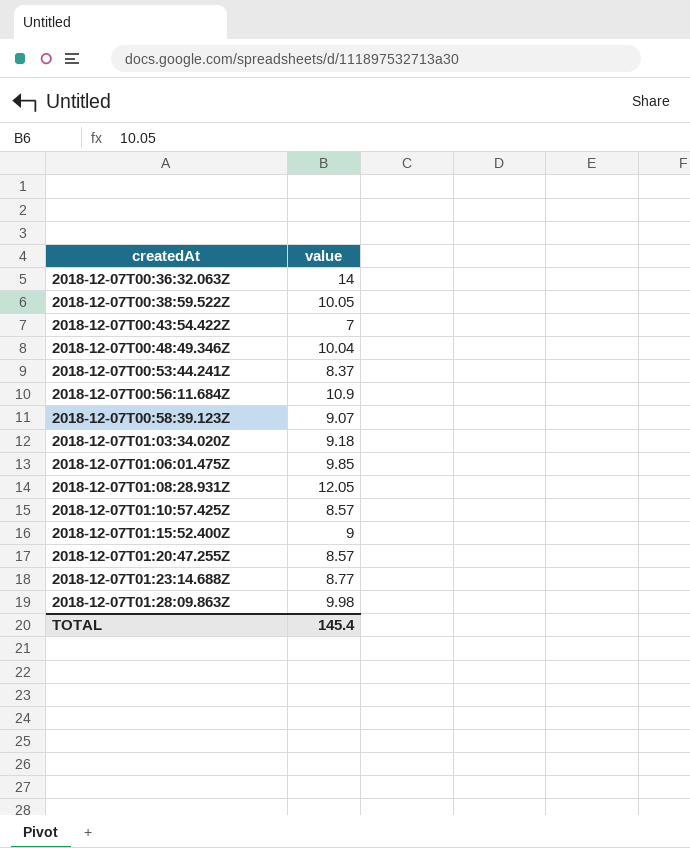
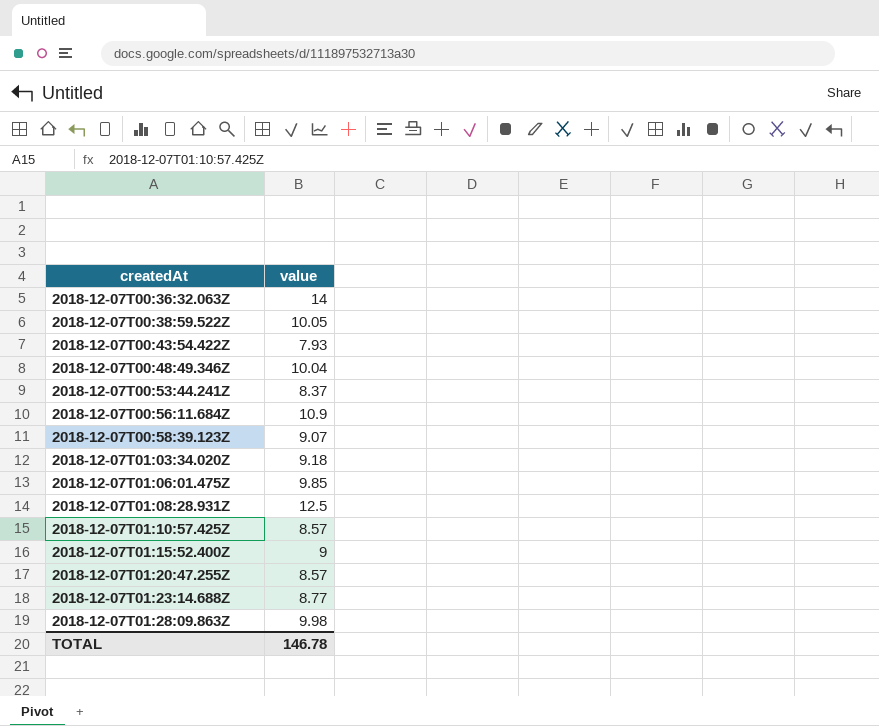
2018-12-07T00:43:54.422Z | value: 7 -> 7.93
2018-12-07T01:08:28.931Z | value: 12.05 -> 12.5
TOTAL | value: 145.4 -> 146.78

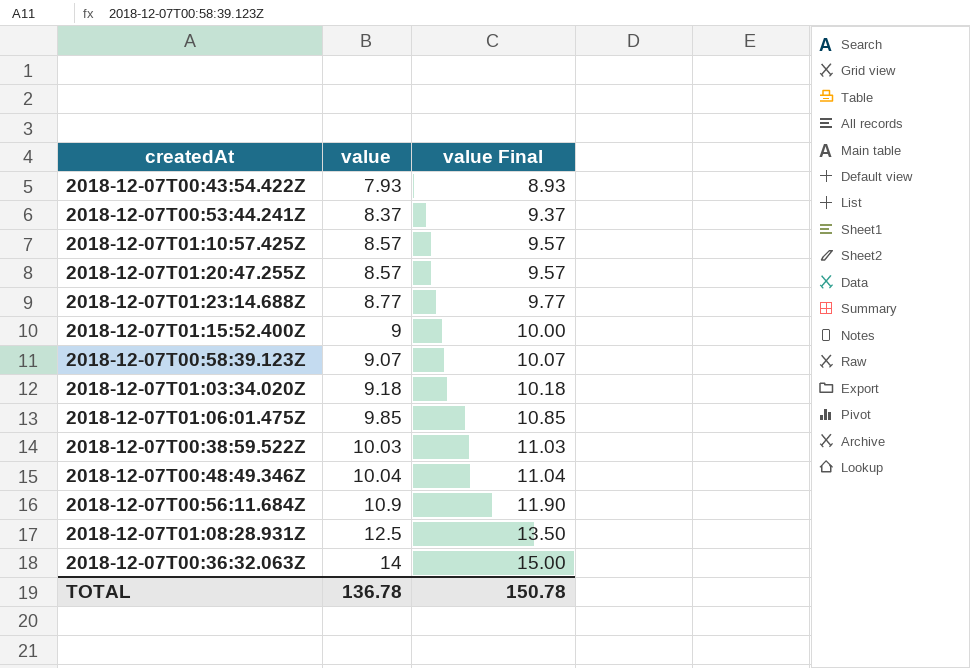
row order: createdAt ascending -> value ascending
column value Final | formula: none -> [value] + 1
row 2018-12-07T01:28:09.863Z: 9.98 -> none
2018-12-07T00:38:59.522Z | value: 10.05 -> 10.03
TOTAL | value: 146.78 -> 136.78

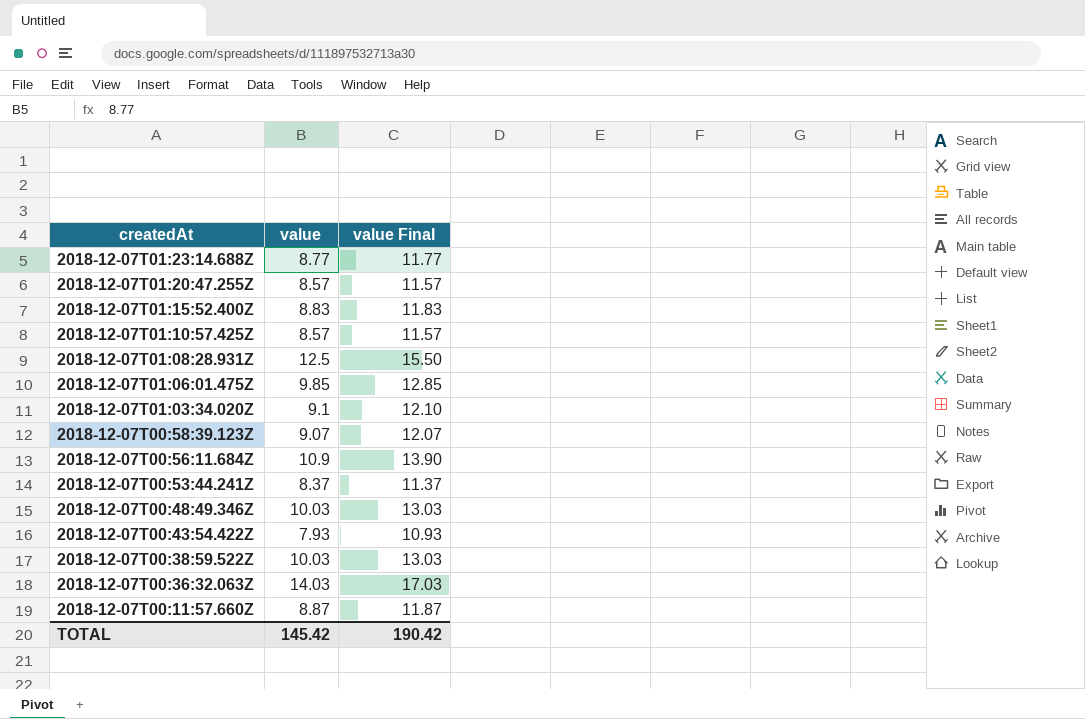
row order: value ascending -> createdAt descending
column value Final | formula: [value] + 1 -> [value] + 3
2018-12-07T01:15:52.400Z | value: 9 -> 8.83
2018-12-07T01:03:34.020Z | value: 9.18 -> 9.1
2018-12-07T00:48:49.346Z | value: 10.04 -> 10.03
2018-12-07T00:36:32.063Z | value: 14 -> 14.03
row 2018-12-07T00:11:57.660Z: none -> 8.87 | 11.87
TOTAL | value: 136.78 -> 145.42
TOTAL | value Final: 150.78 -> 190.42

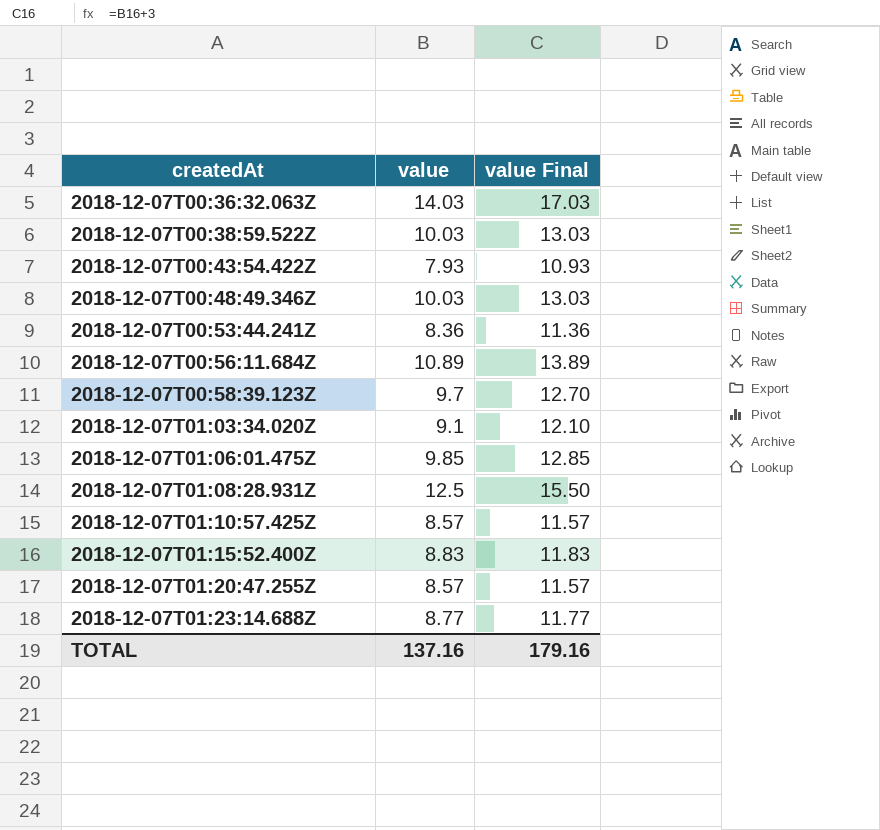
row order: createdAt descending -> createdAt ascending
row 2018-12-07T00:11:57.660Z: 8.87 | 11.87 -> none
2018-12-07T00:53:44.241Z | value: 8.37 -> 8.36
2018-12-07T00:53:44.241Z | value Final: 11.37 -> 11.36
2018-12-07T00:56:11.684Z | value: 10.9 -> 10.89
2018-12-07T00:56:11.684Z | value Final: 13.90 -> 13.89
2018-12-07T00:58:39.123Z | value: 9.07 -> 9.7
2018-12-07T00:58:39.123Z | value Final: 12.07 -> 12.70
TOTAL | value: 145.42 -> 137.16
TOTAL | value Final: 190.42 -> 179.16

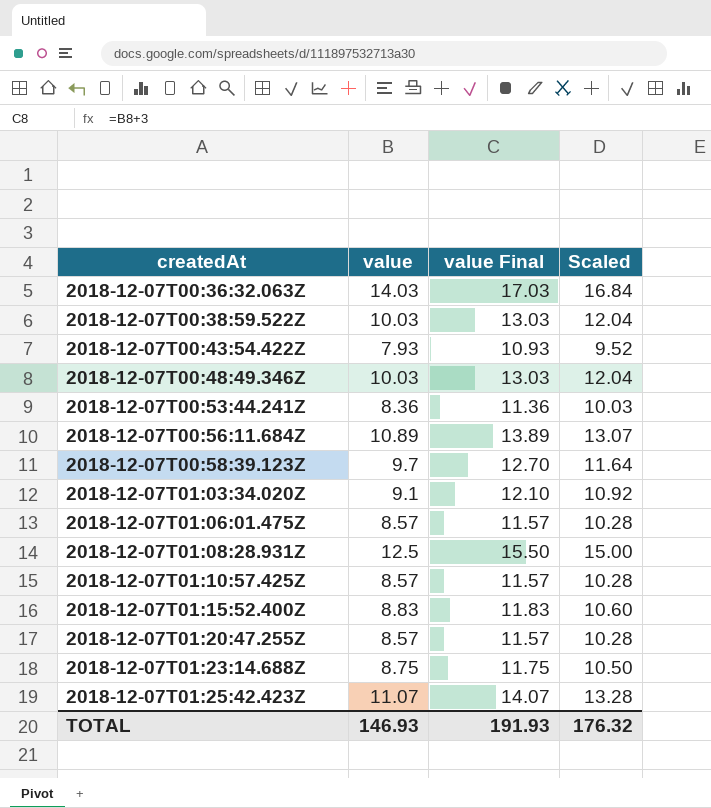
column Scaled | formula: none -> [value] * 1.2
2018-12-07T01:06:01.475Z | value: 9.85 -> 8.57
2018-12-07T01:06:01.475Z | value Final: 12.85 -> 11.57
2018-12-07T01:23:14.688Z | value: 8.77 -> 8.75
2018-12-07T01:23:14.688Z | value Final: 11.77 -> 11.75
row 2018-12-07T01:25:42.423Z: none -> 11.07 | 14.07 | 13.28
TOTAL | value: 137.16 -> 146.93
TOTAL | value Final: 179.16 -> 191.93

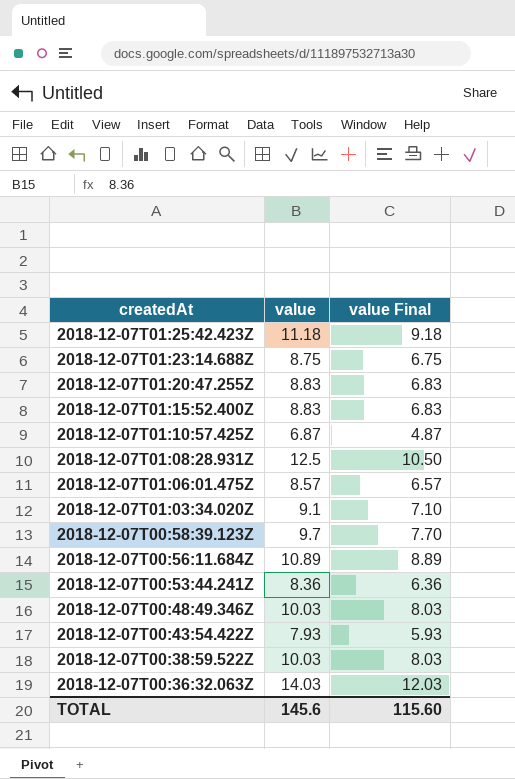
row order: createdAt ascending -> createdAt descending
column Scaled | formula: [value] * 1.2 -> none
column value Final | formula: [value] + 3 -> [value] - 2
2018-12-07T01:25:42.423Z | value: 11.07 -> 11.18
2018-12-07T01:20:47.255Z | value: 8.57 -> 8.83
2018-12-07T01:10:57.425Z | value: 8.57 -> 6.87
TOTAL | value: 146.93 -> 145.6
TOTAL | value Final: 191.93 -> 115.60

